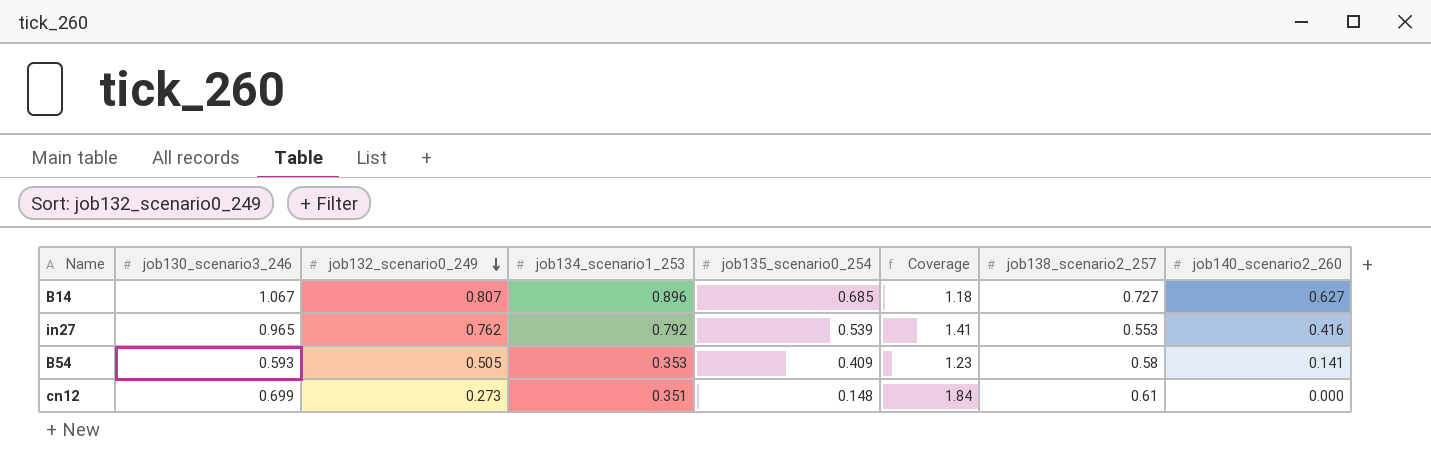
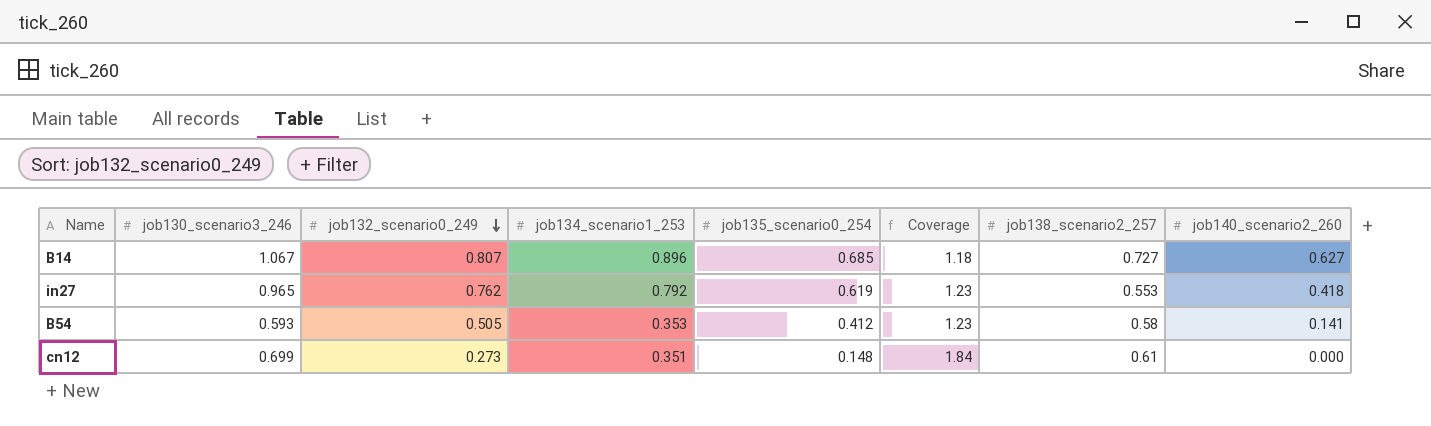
in27 | job135_scenario0_254: 0.539 -> 0.619
in27 | Coverage: 1.41 -> 1.23
in27 | job140_scenario2_260: 0.416 -> 0.418
B54 | job135_scenario0_254: 0.409 -> 0.412

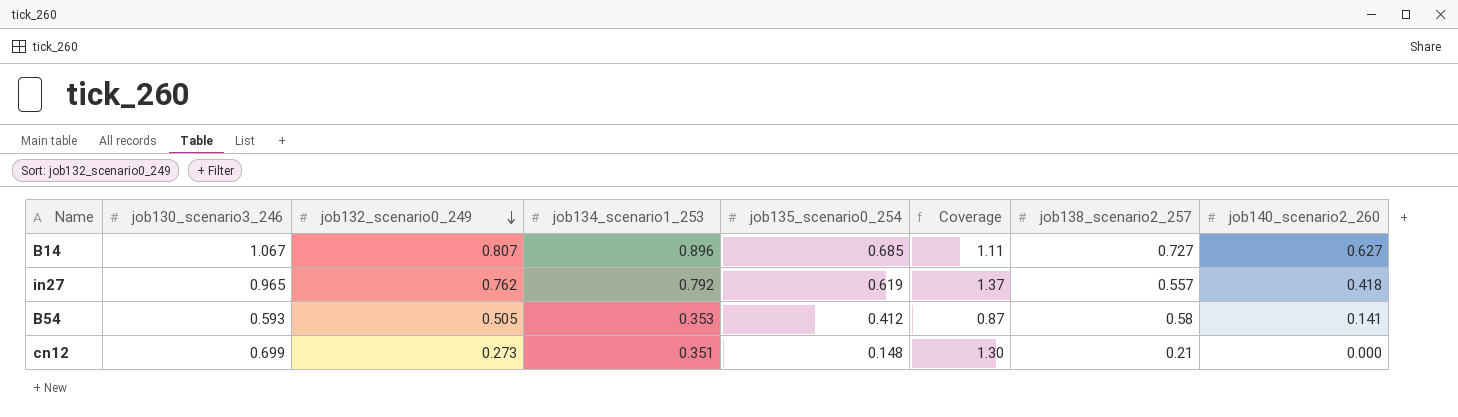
column Coverage | formula: [job132_scenario0_249] / [job135_scenario0_254] -> [job132_scenario0_249] / [job138_scenario2_257]
in27 | job138_scenario2_257: 0.553 -> 0.557
cn12 | job138_scenario2_257: 0.61 -> 0.21

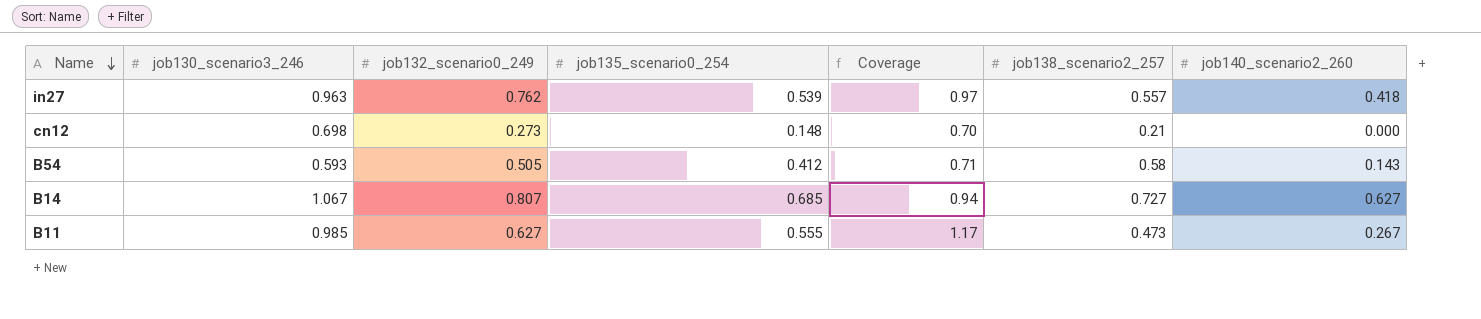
row order: job132_scenario0_249 descending -> Name descending
column job134_scenario1_253 | position: 4 -> none
column Coverage | formula: [job132_scenario0_249] / [job138_scenario2_257] -> [job135_scenario0_254] / [job138_scenario2_257]
in27 | job130_scenario3_246: 0.965 -> 0.963
in27 | job135_scenario0_254: 0.619 -> 0.539
cn12 | job130_scenario3_246: 0.699 -> 0.698
B54 | job140_scenario2_260: 0.141 -> 0.143
row B11: none -> 0.985 | 0.627 | 0.555 | 1.17 | 0.473 | 0.267

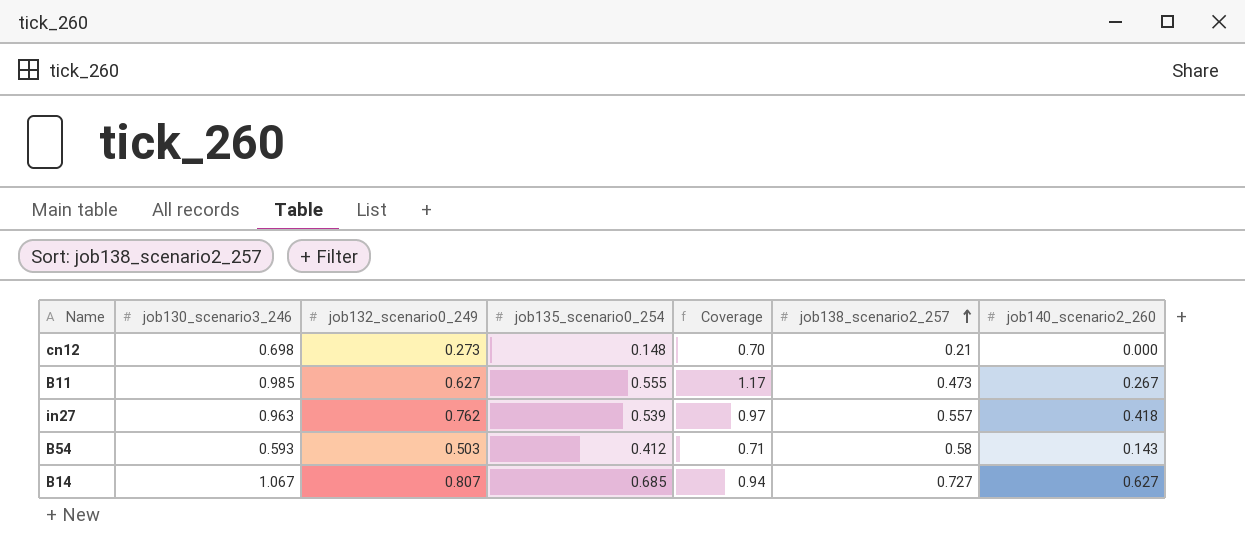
row order: Name descending -> job138_scenario2_257 ascending
B54 | job132_scenario0_249: 0.505 -> 0.503

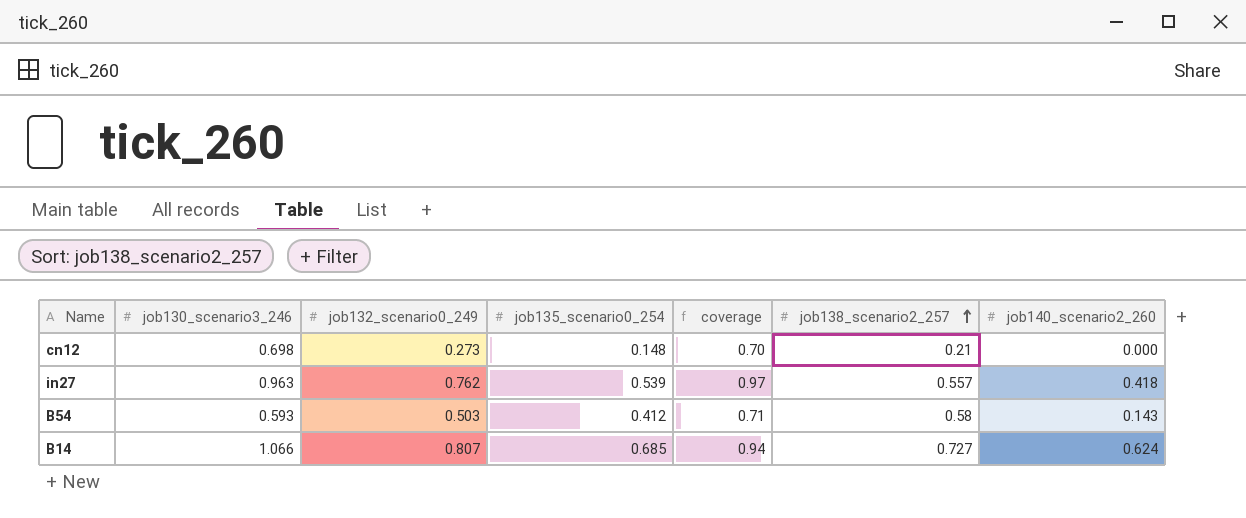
column name: Coverage -> coverage
row B11: 0.985 | 0.627 | 0.555 | 1.17 | 0.473 | 0.267 -> none
B14 | job130_scenario3_246: 1.067 -> 1.066
B14 | job140_scenario2_260: 0.627 -> 0.624

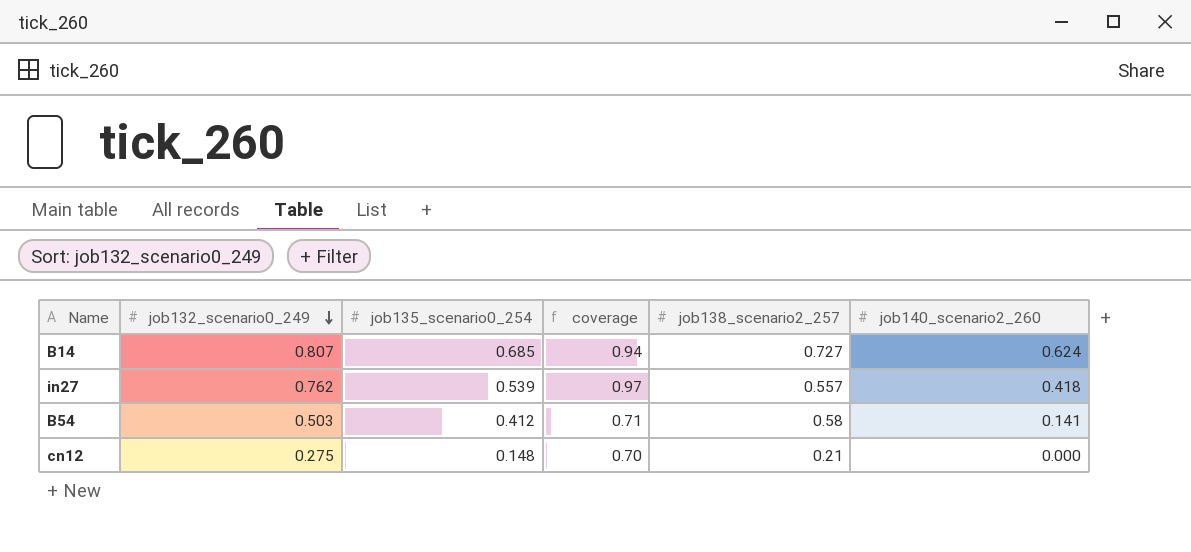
row order: job138_scenario2_257 ascending -> job132_scenario0_249 descending
column job130_scenario3_246 | position: 2 -> none
B54 | job140_scenario2_260: 0.143 -> 0.141
cn12 | job132_scenario0_249: 0.273 -> 0.275

